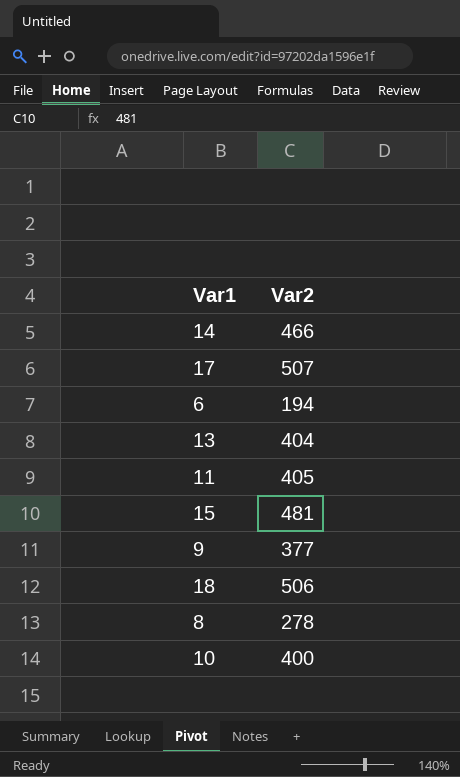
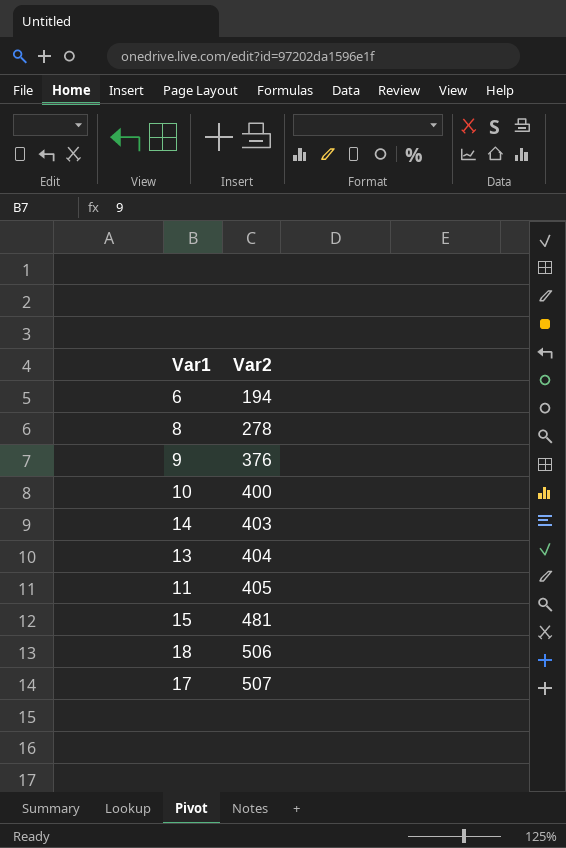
row order: none -> Var2 ascending
9 | Var2: 377 -> 376
14 | Var2: 466 -> 403

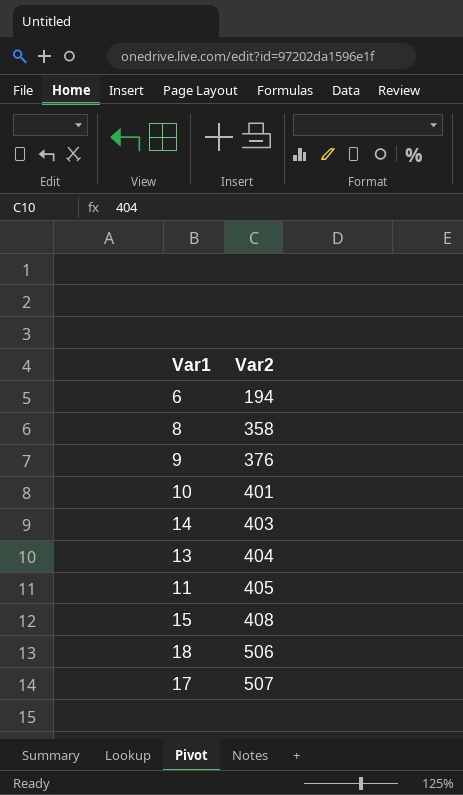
8 | Var2: 278 -> 358
10 | Var2: 400 -> 401
15 | Var2: 481 -> 408

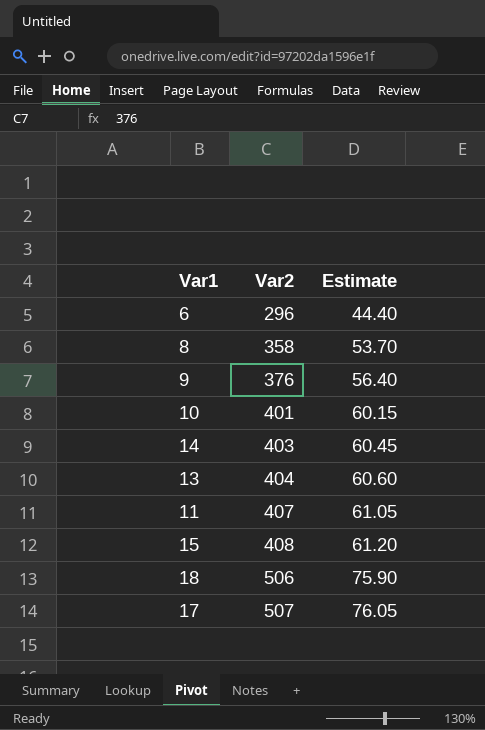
column Estimate | formula: none -> [Var2] * 0.15
6 | Var2: 194 -> 296
11 | Var2: 405 -> 407

